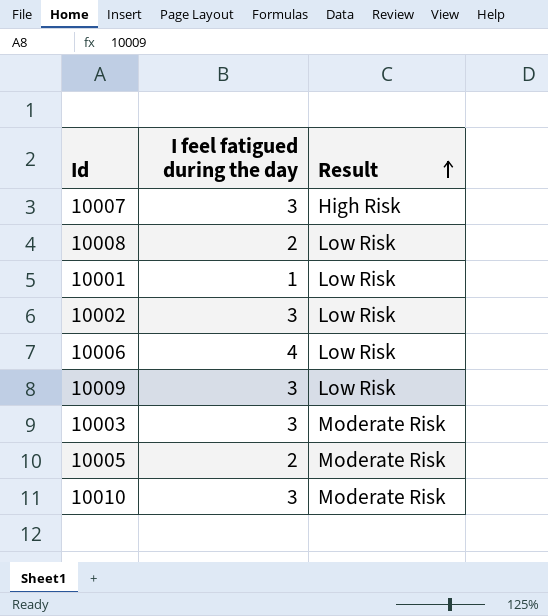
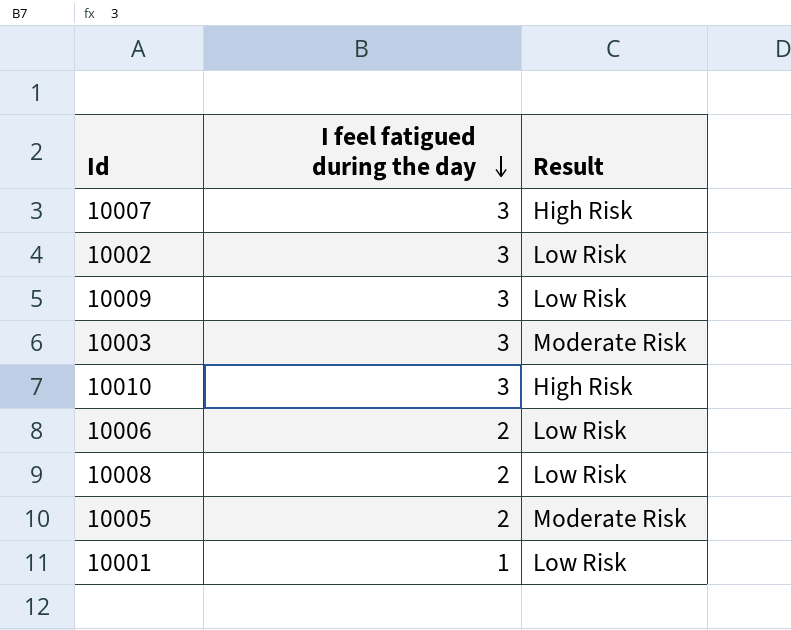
row order: Result ascending -> I feel fatigued during the day descending
10010 | Result: Moderate Risk -> High Risk
10006 | I feel fatigued during the day: 4 -> 2

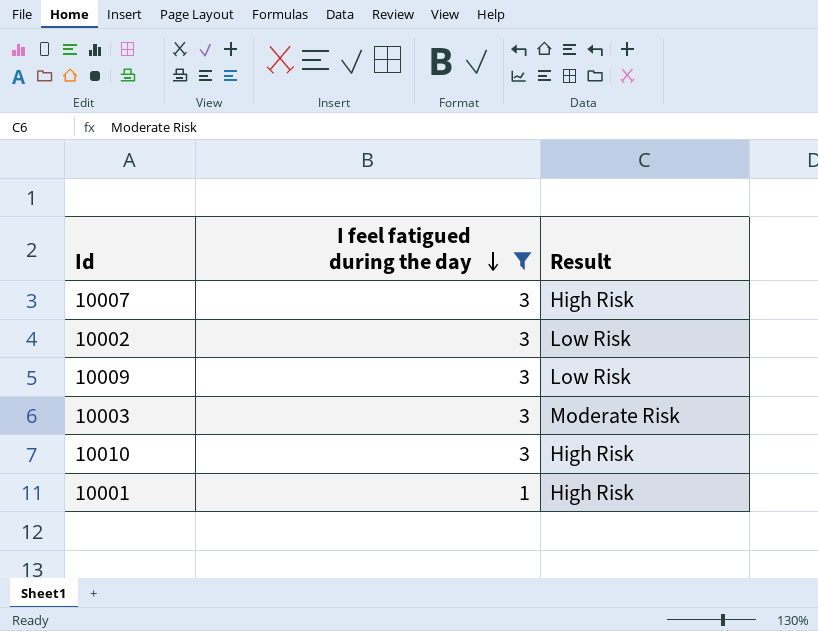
filter: none -> I feel fatigued during the day != 2
10001 | Result: Low Risk -> High Risk

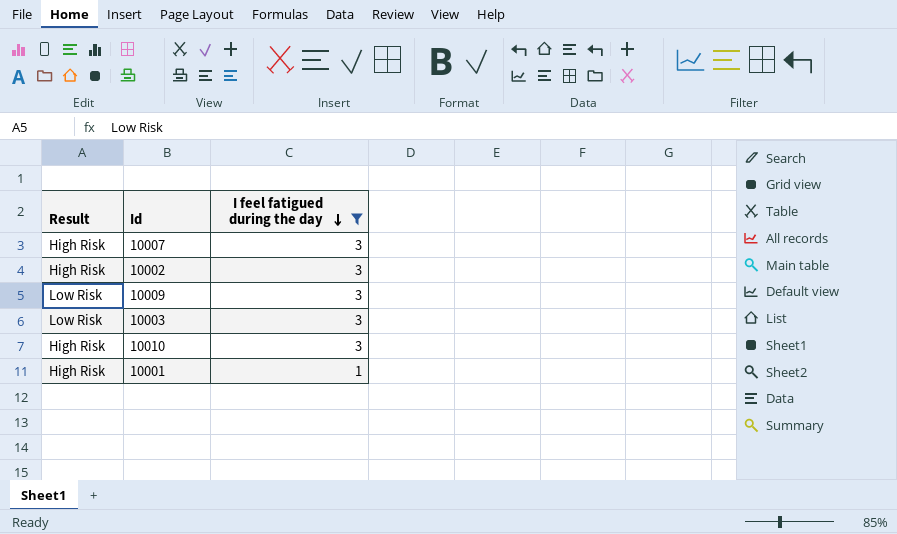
column Result | position: 3 -> 1
10002 | Result: Low Risk -> High Risk
10003 | Result: Moderate Risk -> Low Risk

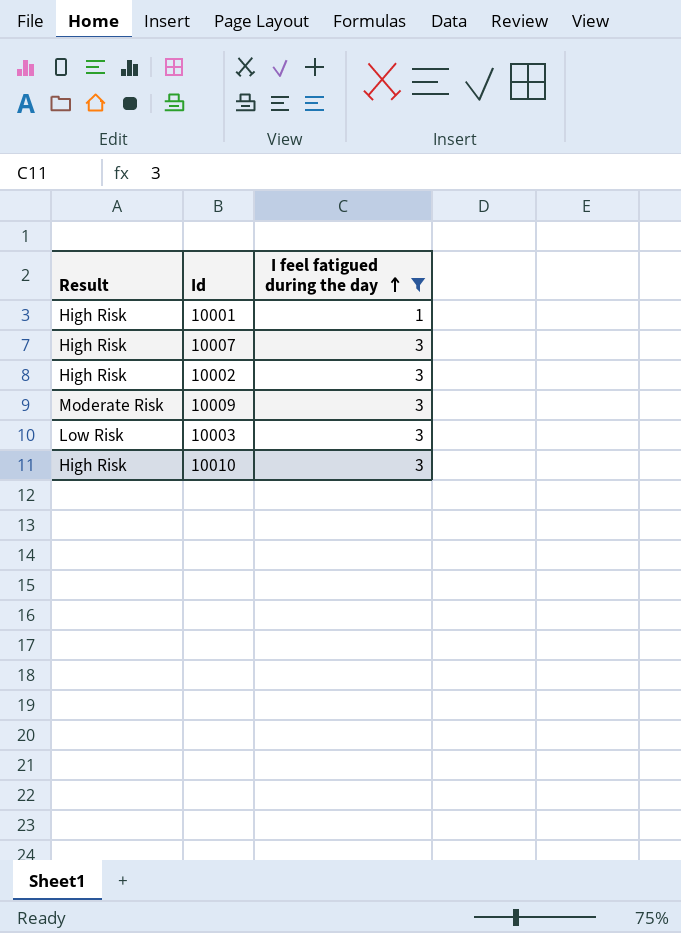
row order: I feel fatigued during the day descending -> I feel fatigued during the day ascending
10009 | Result: Low Risk -> Moderate Risk

